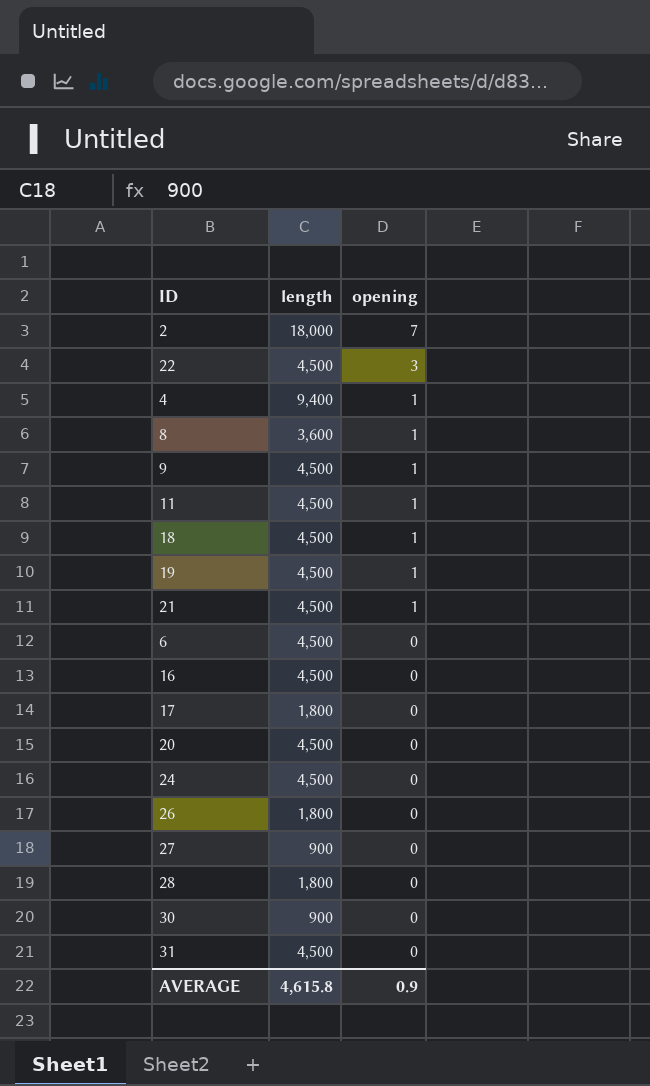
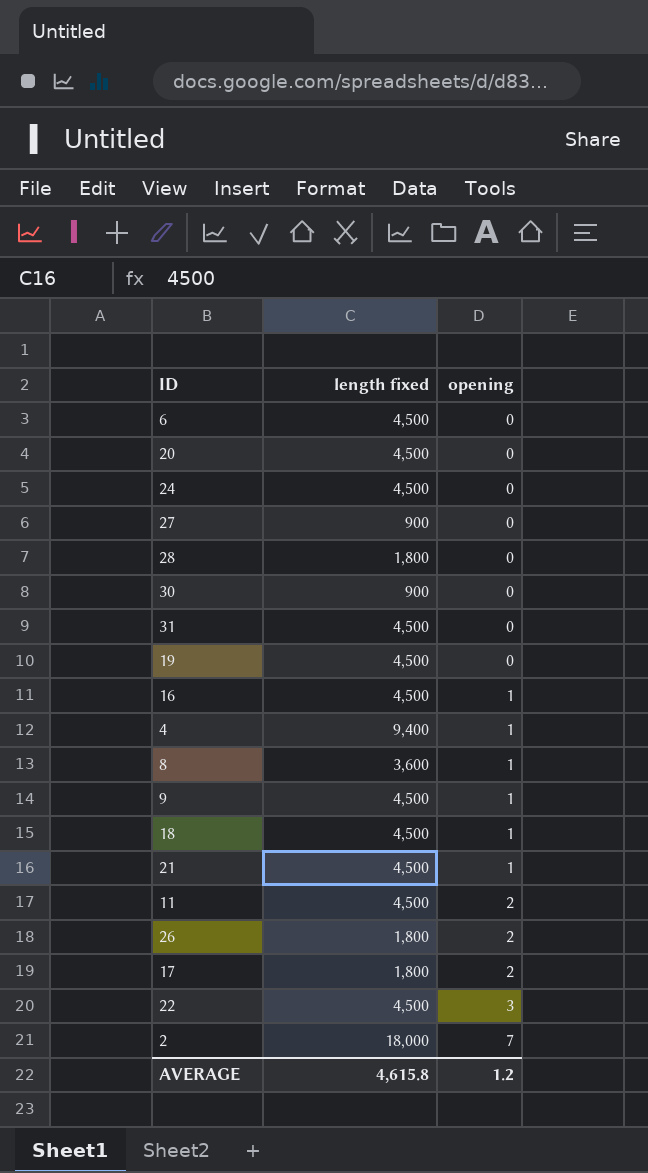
row order: opening descending -> opening ascending
column name: length -> length fixed
19 | opening: 1 -> 0
16 | opening: 0 -> 1
11 | opening: 1 -> 2
26 | opening: 0 -> 2
17 | opening: 0 -> 2
AVERAGE | opening: 0.9 -> 1.2

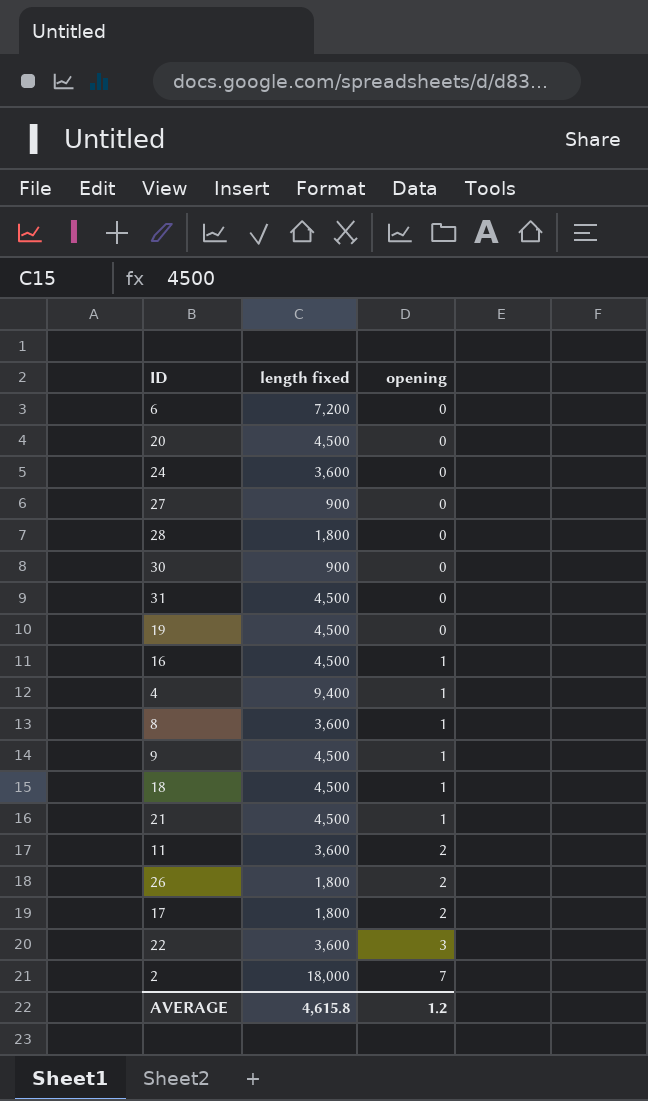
6 | length fixed: 4,500 -> 7,200
24 | length fixed: 4,500 -> 3,600
11 | length fixed: 4,500 -> 3,600
22 | length fixed: 4,500 -> 3,600

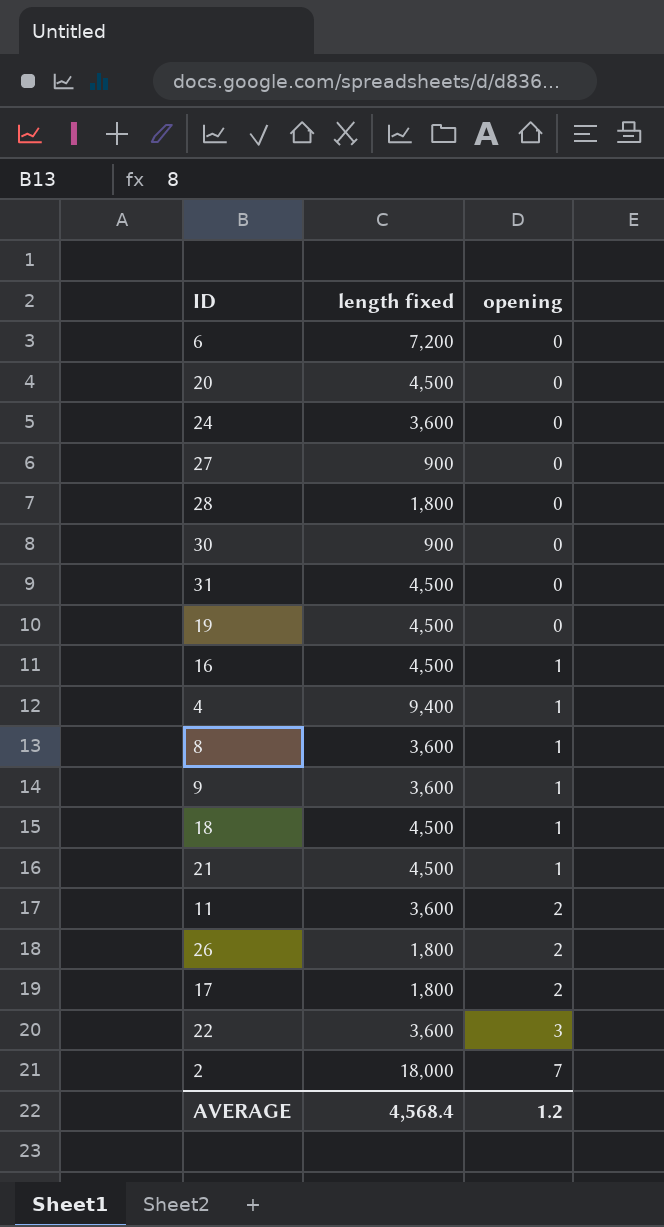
9 | length fixed: 4,500 -> 3,600
AVERAGE | length fixed: 4,615.8 -> 4,568.4

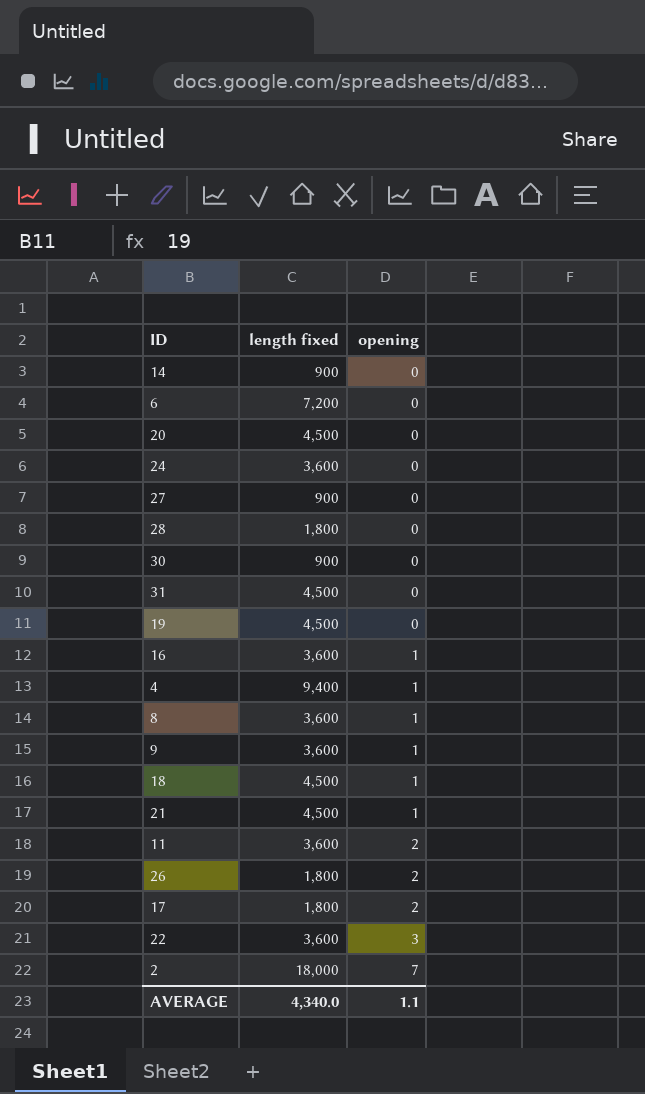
row 14: none -> 900 | 0
16 | length fixed: 4,500 -> 3,600
AVERAGE | length fixed: 4,568.4 -> 4,340.0
AVERAGE | opening: 1.2 -> 1.1

